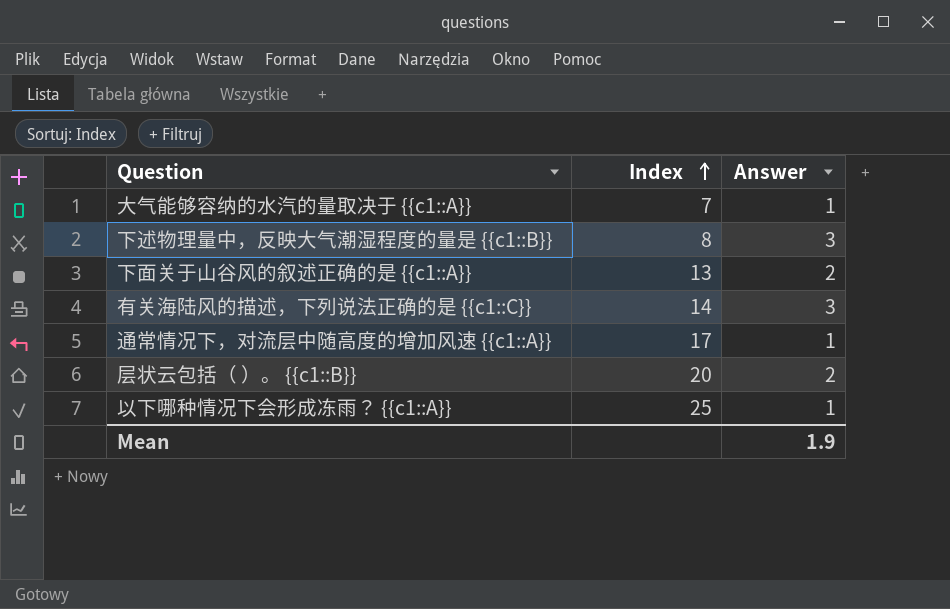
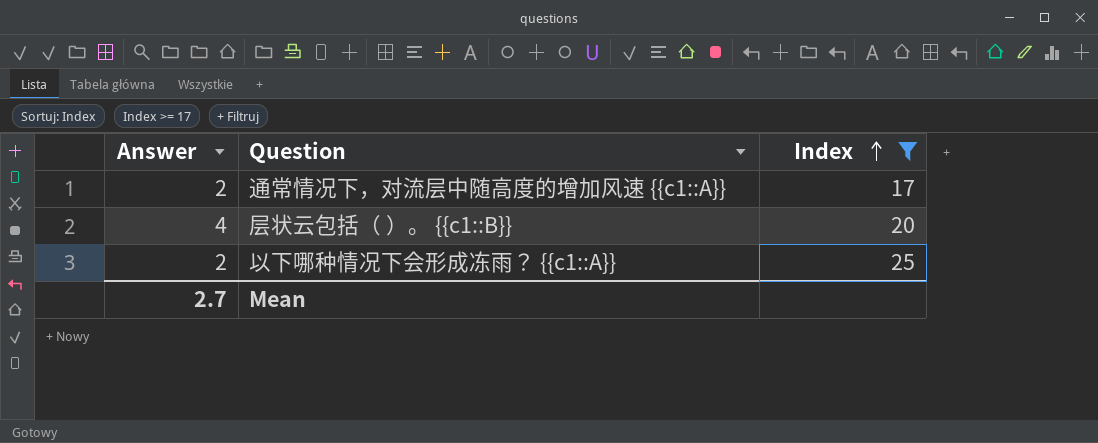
filter: none -> Index >= 17
column Answer | position: 3 -> 1
通常情况下，对流层中随高度的增加风速 {{c1::A}} | Answer: 1 -> 2
层状云包括（ ）。 {{c1::B}} | Answer: 2 -> 4
以下哪种情况下会形成冻雨？ {{c1::A}} | Answer: 1 -> 2
Mean | Answer: 1.9 -> 2.7

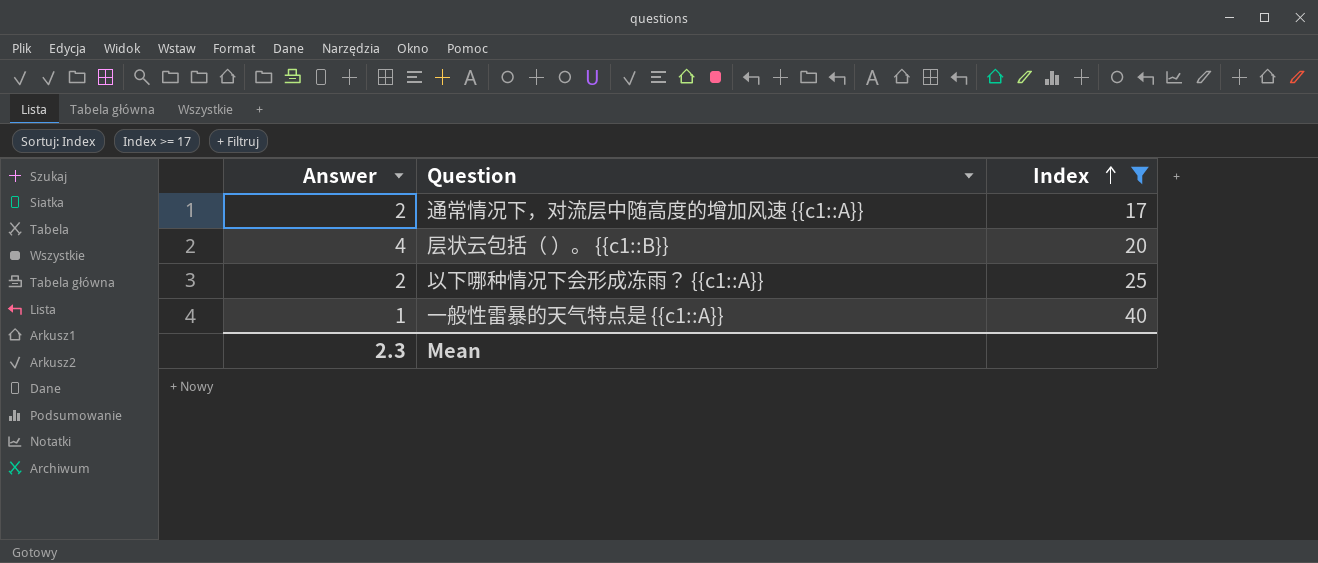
row 一般性雷暴的天气特点是 {{c1::A}}: none -> 1 | 40
Mean | Answer: 2.7 -> 2.3

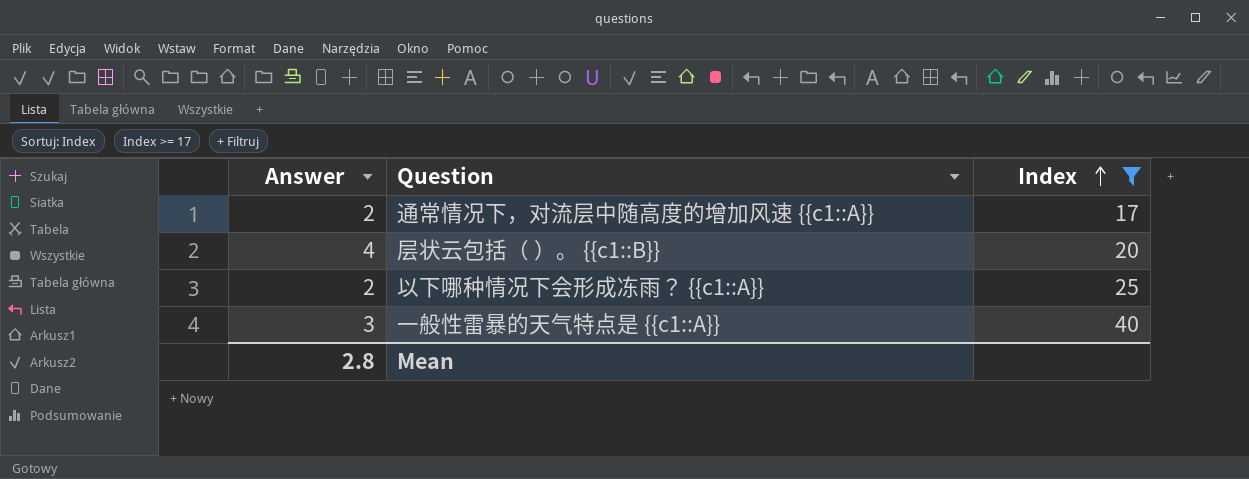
一般性雷暴的天气特点是 {{c1::A}} | Answer: 1 -> 3
Mean | Answer: 2.3 -> 2.8

